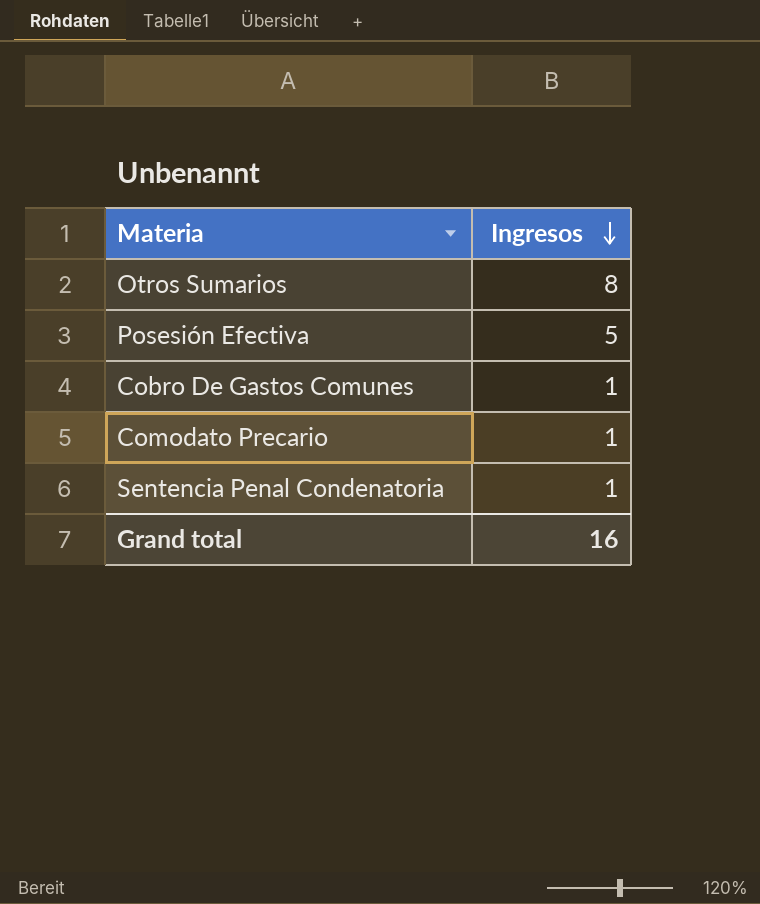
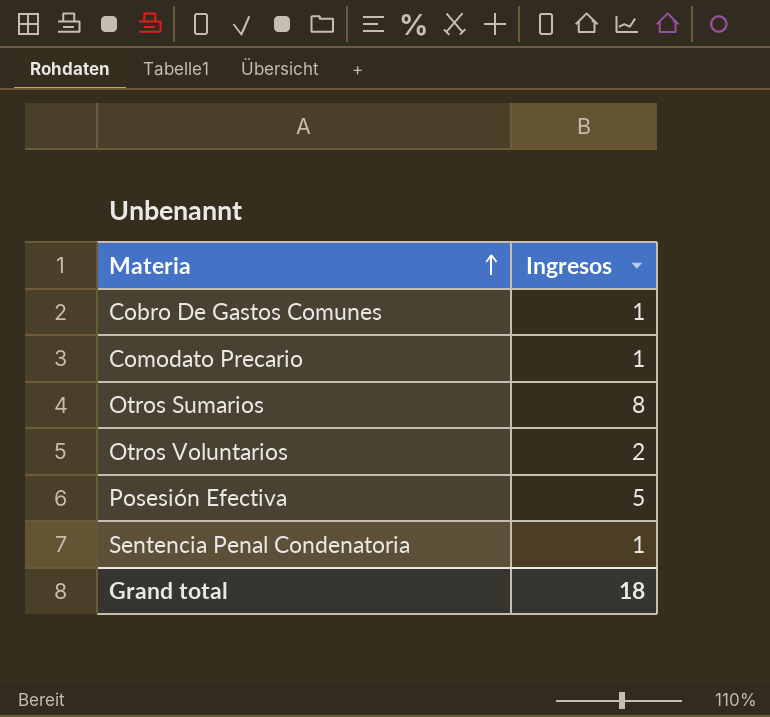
row order: Ingresos descending -> Materia ascending
row Otros Voluntarios: none -> 2
Grand total | Ingresos: 16 -> 18

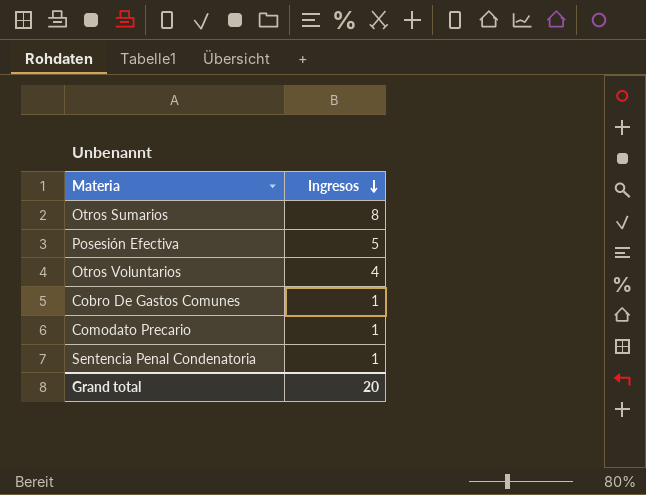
row order: Materia ascending -> Ingresos descending
Otros Voluntarios | Ingresos: 2 -> 4
Grand total | Ingresos: 18 -> 20

